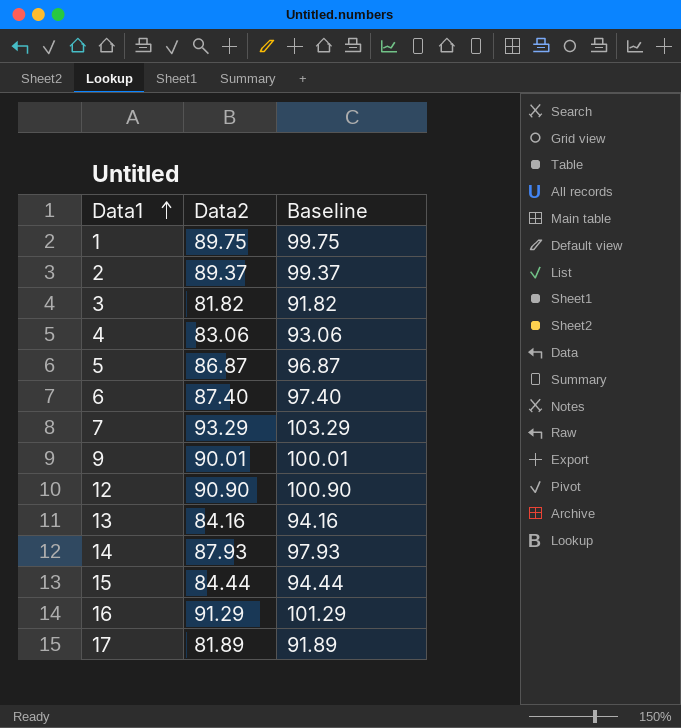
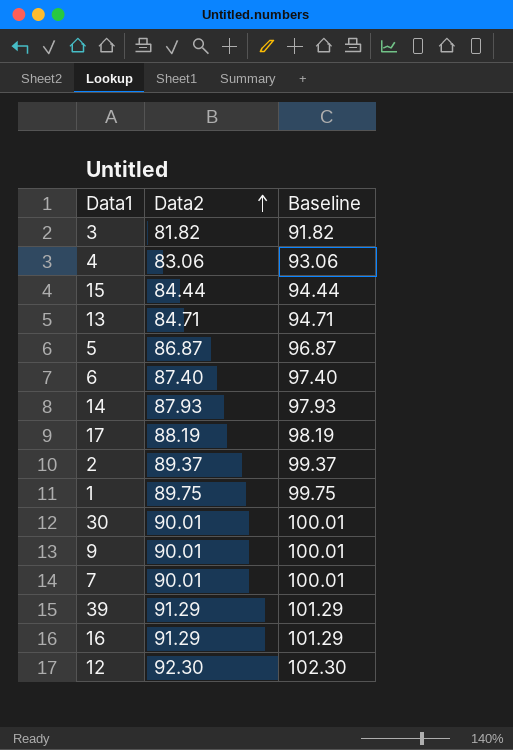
row order: Data1 ascending -> Data2 ascending
13 | Data2: 84.16 -> 84.71
13 | Baseline: 94.16 -> 94.71
17 | Data2: 81.89 -> 88.19
17 | Baseline: 91.89 -> 98.19
row 30: none -> 90.01 | 100.01
7 | Data2: 93.29 -> 90.01
7 | Baseline: 103.29 -> 100.01
row 39: none -> 91.29 | 101.29
12 | Data2: 90.90 -> 92.30
12 | Baseline: 100.90 -> 102.30

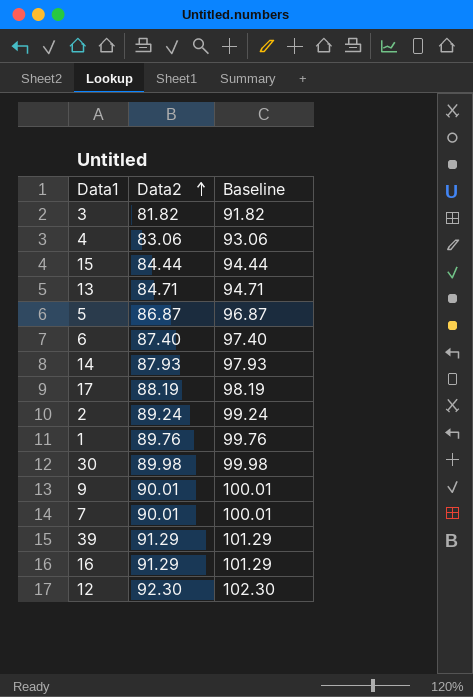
2 | Data2: 89.37 -> 89.24
2 | Baseline: 99.37 -> 99.24
1 | Data2: 89.75 -> 89.76
1 | Baseline: 99.75 -> 99.76
30 | Data2: 90.01 -> 89.98
30 | Baseline: 100.01 -> 99.98

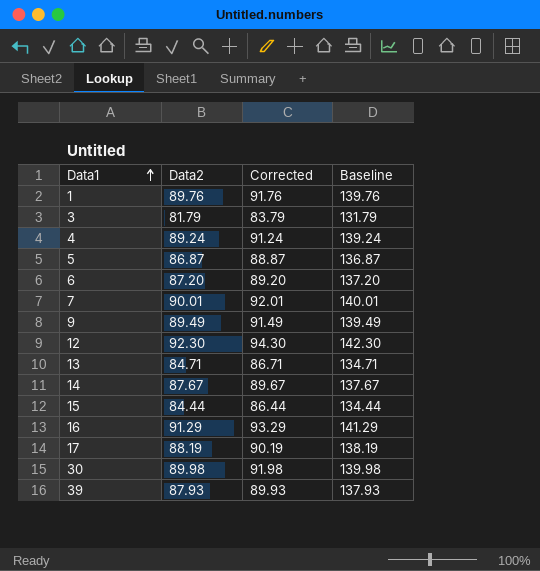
row order: Data2 ascending -> Data1 ascending
column Corrected | formula: none -> [Data2] + 2
column Baseline | formula: [Data2] + 10 -> [Data2] + 50
row 2: 89.24 | 99.24 -> none
3 | Data2: 81.82 -> 81.79
4 | Data2: 83.06 -> 89.24
6 | Data2: 87.40 -> 87.20
9 | Data2: 90.01 -> 89.49
14 | Data2: 87.93 -> 87.67
39 | Data2: 91.29 -> 87.93

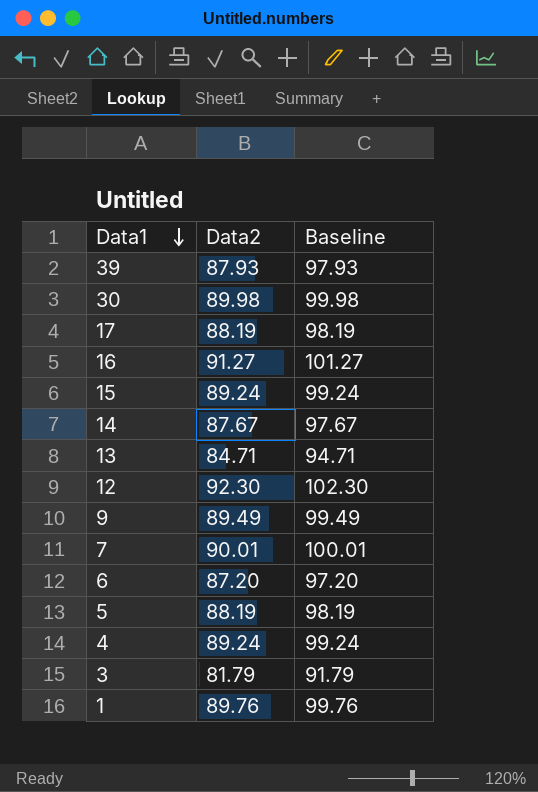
row order: Data1 ascending -> Data1 descending
column Corrected | formula: [Data2] + 2 -> none
column Baseline | formula: [Data2] + 50 -> [Data2] + 10
16 | Data2: 91.29 -> 91.27
15 | Data2: 84.44 -> 89.24
5 | Data2: 86.87 -> 88.19

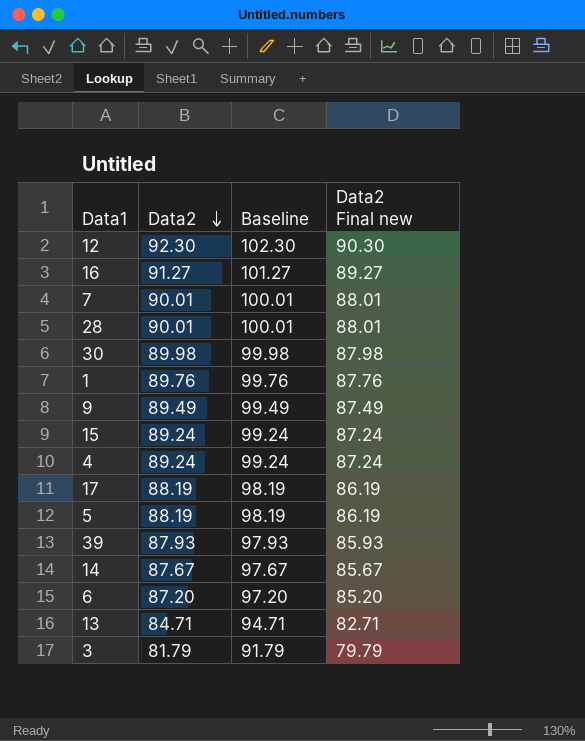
row order: Data1 descending -> Data2 descending
column Data2 Final new | formula: none -> [Data2] - 2
row 28: none -> 90.01 | 100.01 | 88.01

